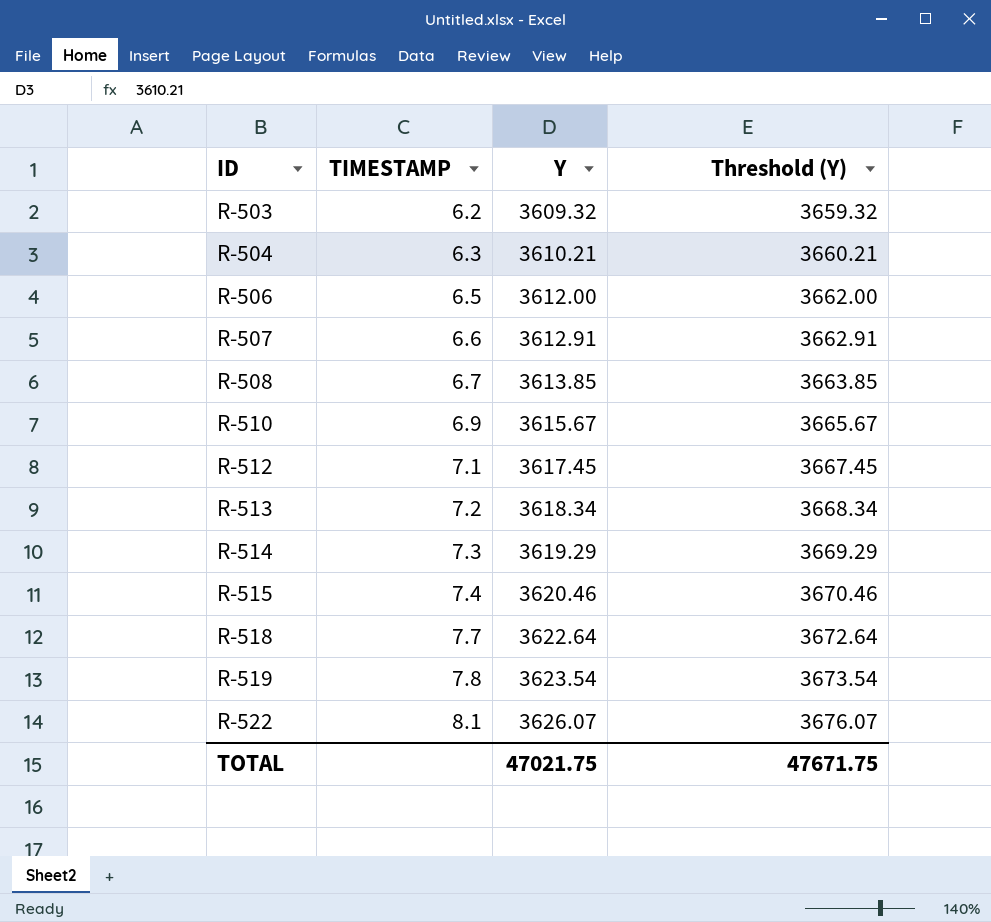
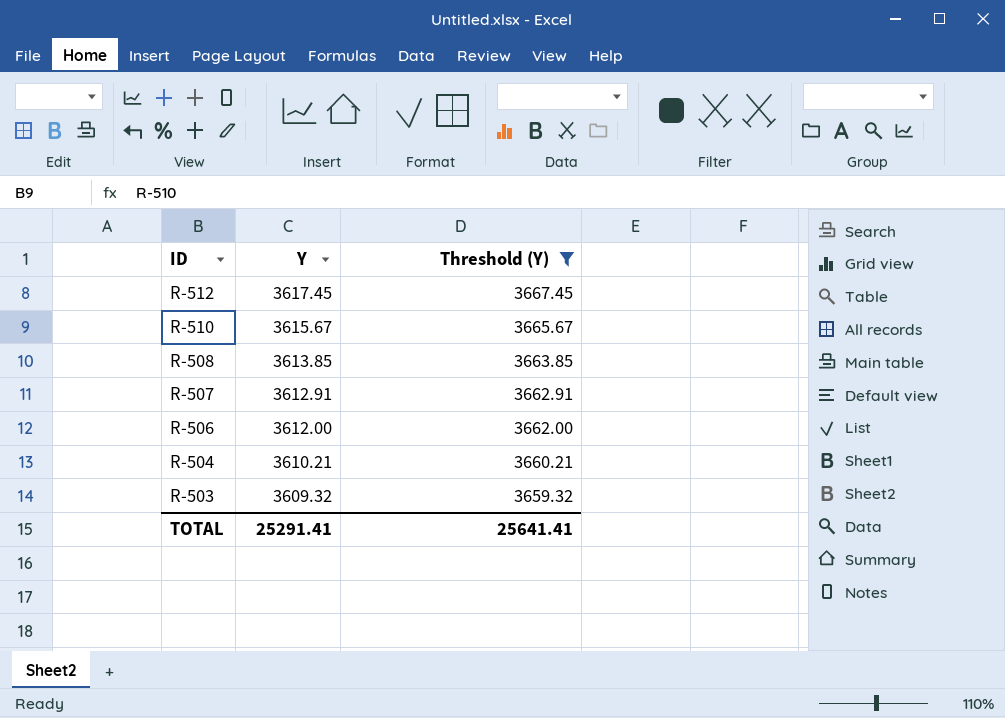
filter: none -> Threshold (Y) <= 3667.45
row order: ID ascending -> ID descending
column TIMESTAMP | position: 2 -> none
TOTAL | Y: 47021.75 -> 25291.41
TOTAL | Threshold (Y): 47671.75 -> 25641.41

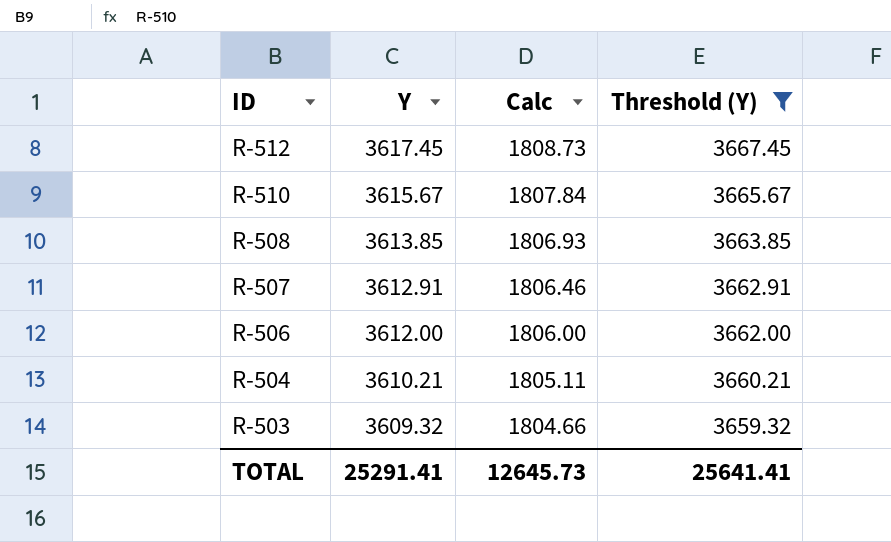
column Calc | formula: none -> [Y] * 0.5

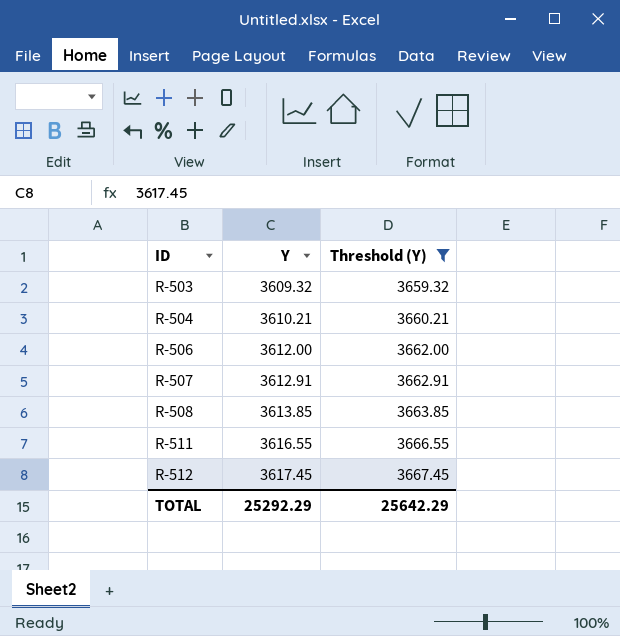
row order: ID descending -> ID ascending
column Calc | formula: [Y] * 0.5 -> none
row R-510: 3615.67 | 1807.84 | 3665.67 -> none
row R-511: none -> 3616.55 | 3666.55
TOTAL | Y: 25291.41 -> 25292.29
TOTAL | Threshold (Y): 25641.41 -> 25642.29

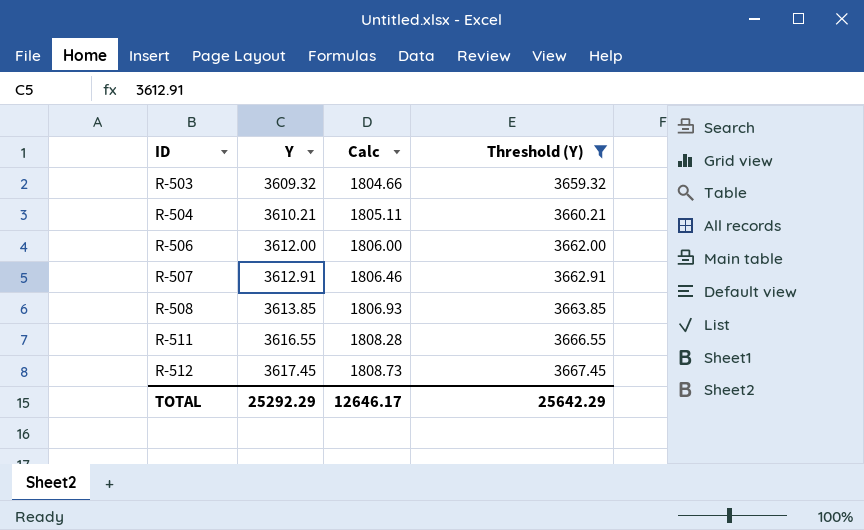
column Calc | formula: none -> [Y] * 0.5

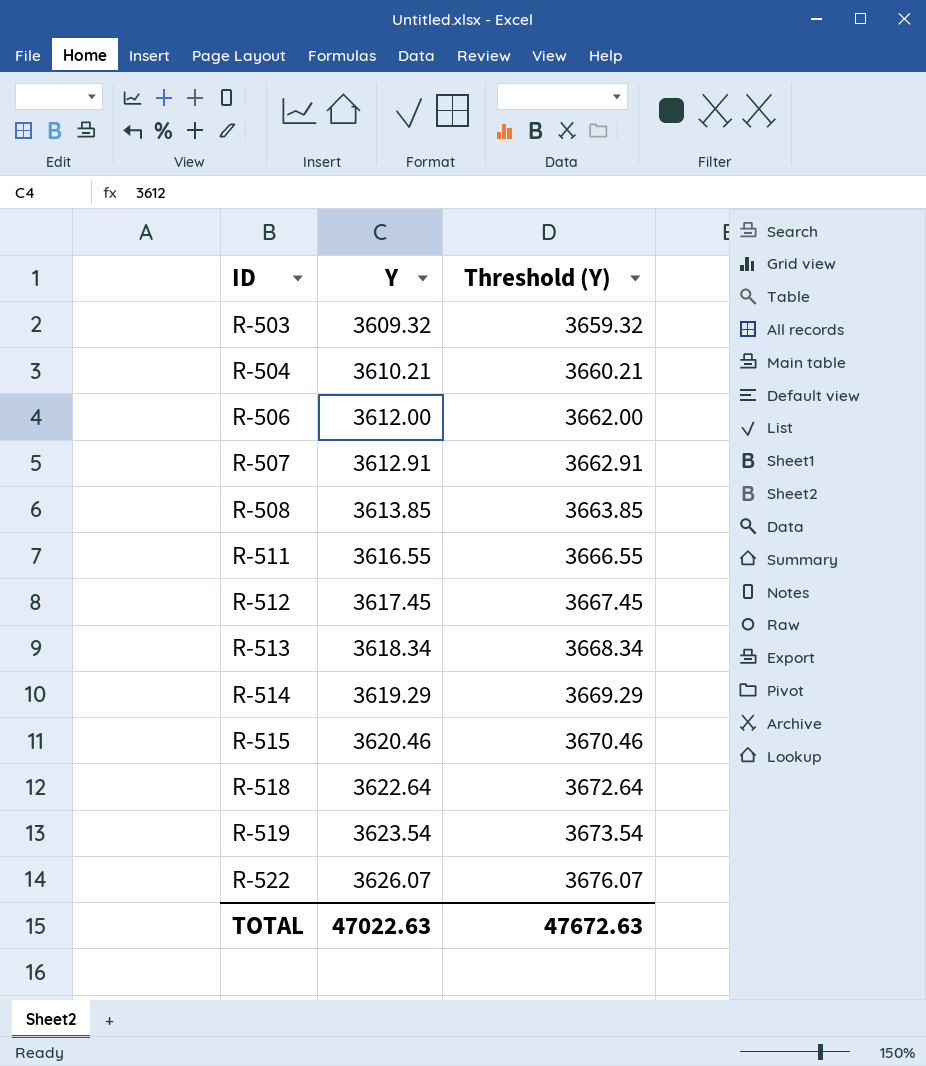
filter: Threshold (Y) <= 3667.45 -> none
column Calc | formula: [Y] * 0.5 -> none
TOTAL | Y: 25292.29 -> 47022.63
TOTAL | Threshold (Y): 25642.29 -> 47672.63

